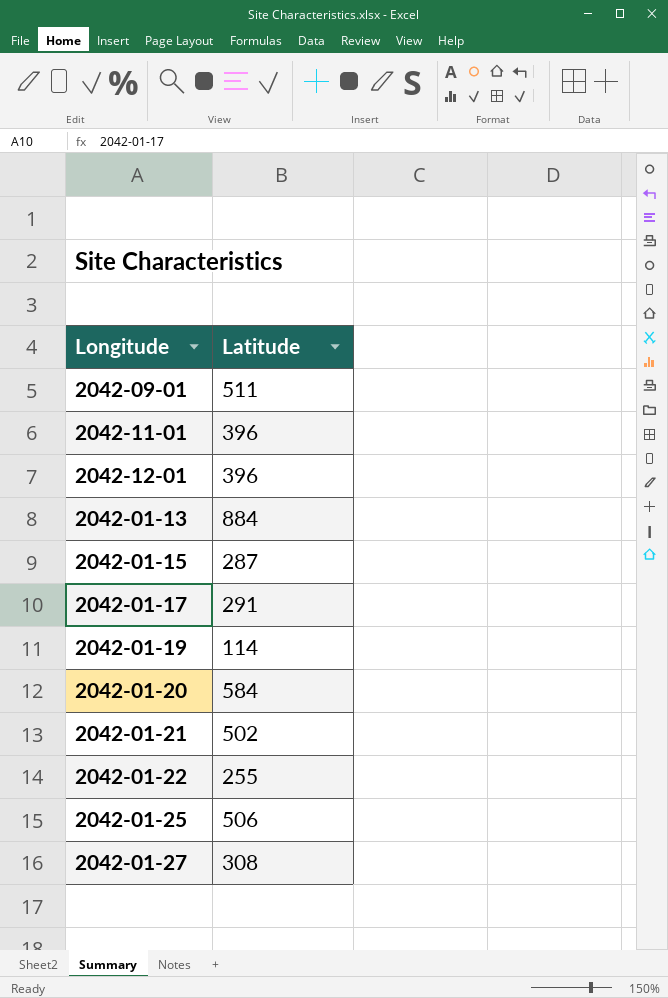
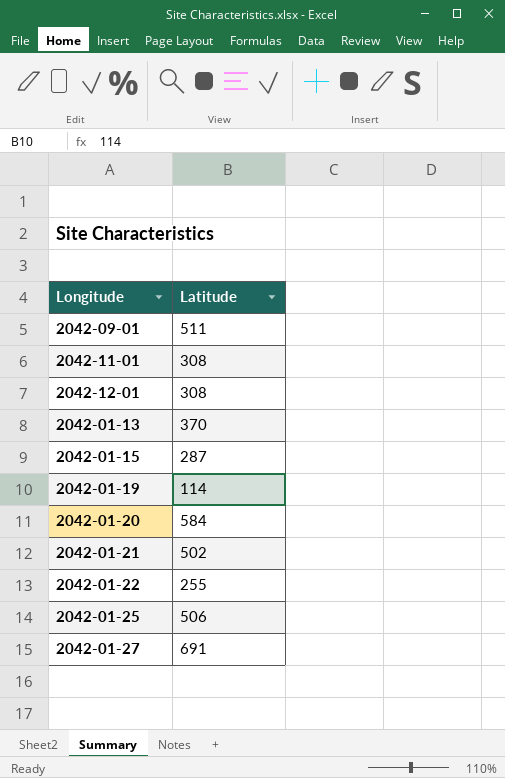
row 2042-01-17: 291 -> none
2042-11-01 | Latitude: 396 -> 308
2042-12-01 | Latitude: 396 -> 308
2042-01-13 | Latitude: 884 -> 370
2042-01-27 | Latitude: 308 -> 691

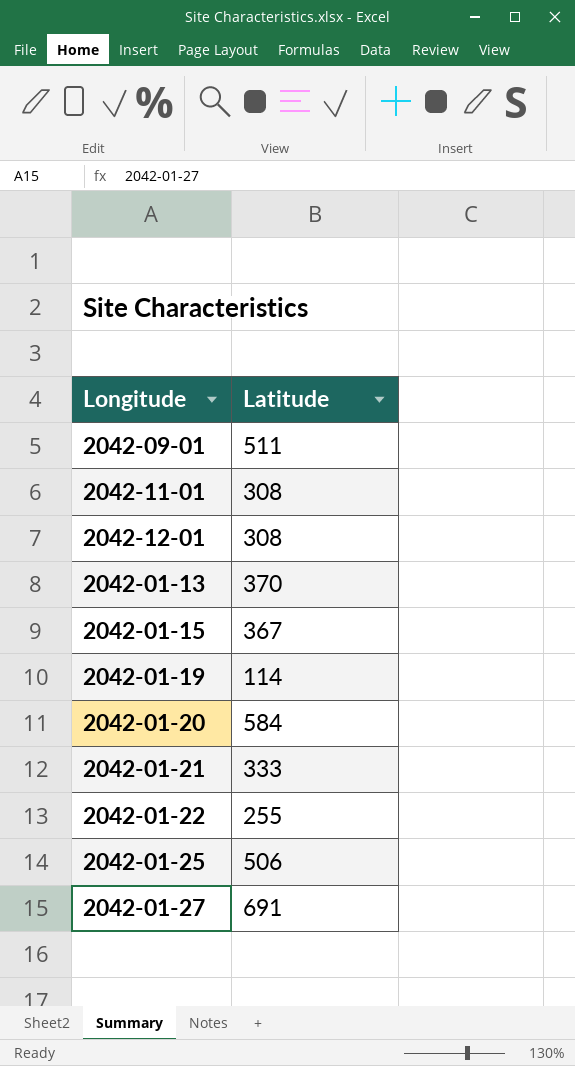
2042-01-15 | Latitude: 287 -> 367
2042-01-21 | Latitude: 502 -> 333

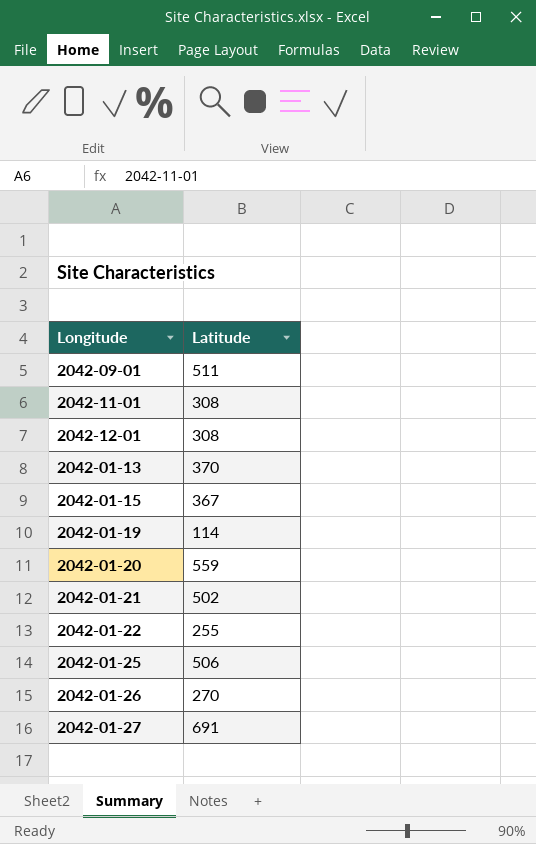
2042-01-20 | Latitude: 584 -> 559
2042-01-21 | Latitude: 333 -> 502
row 2042-01-26: none -> 270

